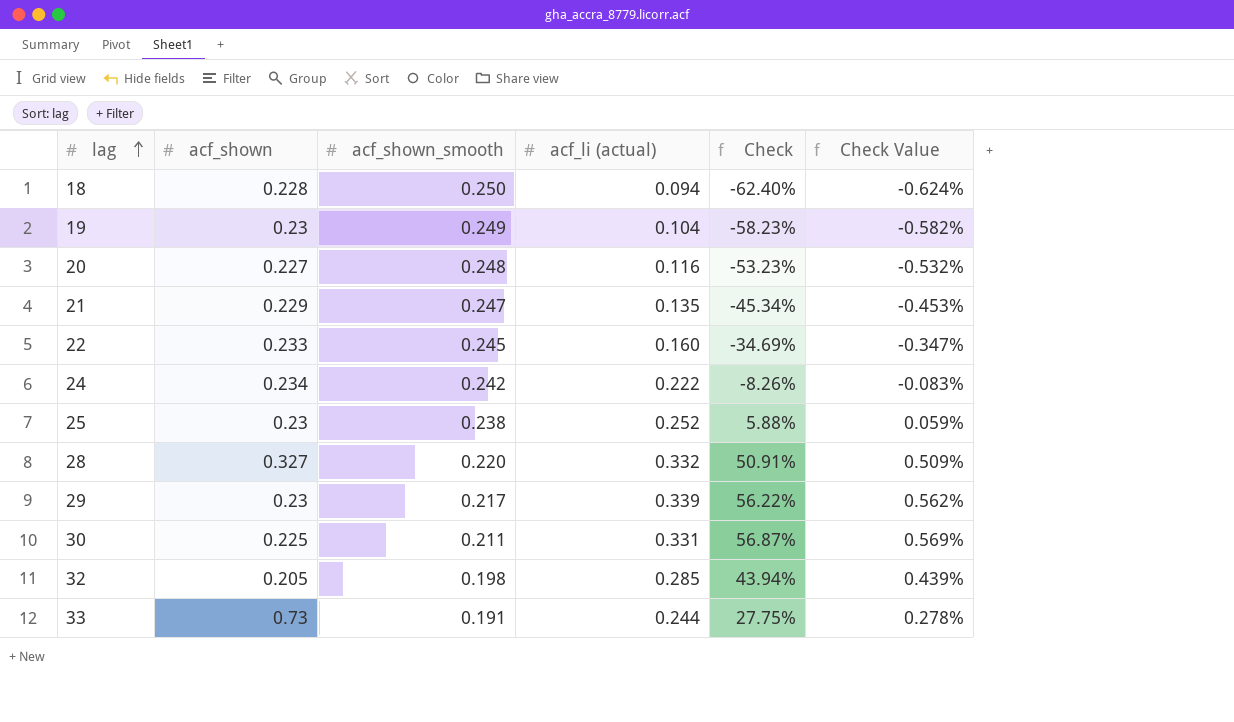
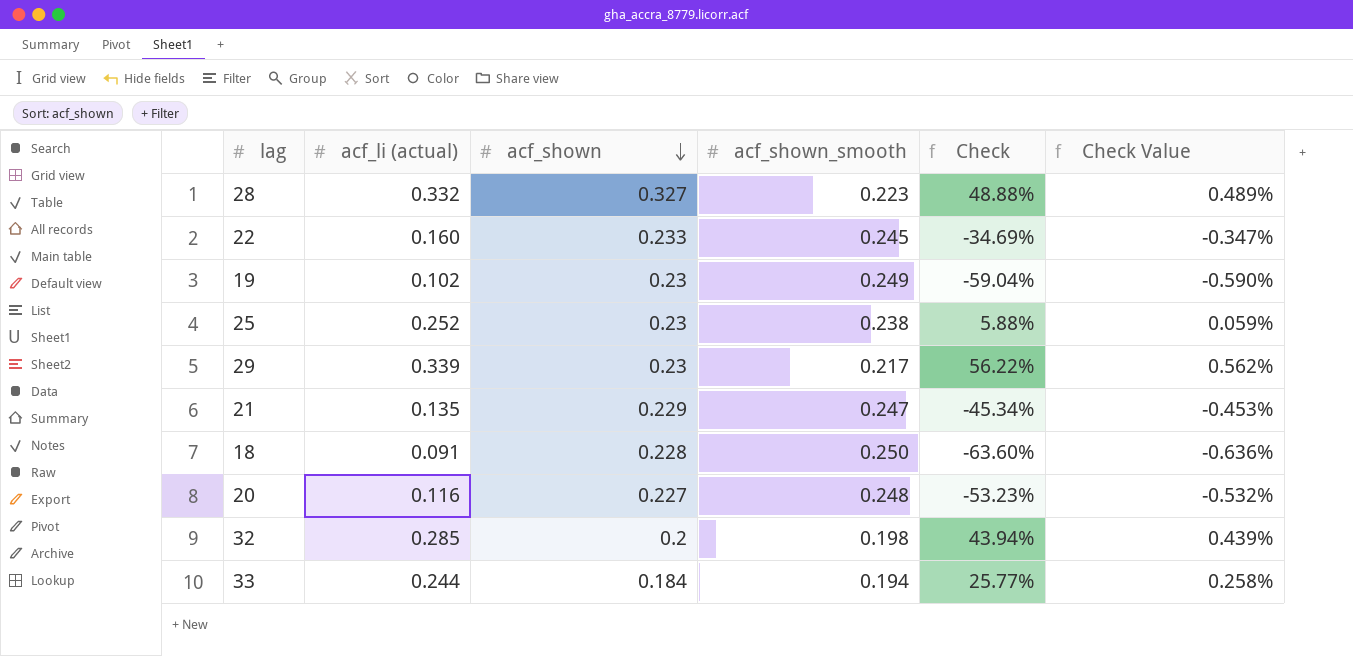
row order: lag ascending -> acf_shown descending
column acf_li (actual) | position: 4 -> 2
row 24: 0.234 | 0.242 | 0.222 | -8.26% | -0.083% -> none
row 30: 0.225 | 0.211 | 0.331 | 56.87% | 0.569% -> none
28 | acf_shown_smooth: 0.220 -> 0.223
28 | Check: 50.91% -> 48.88%
28 | Check Value: 0.509% -> 0.489%
19 | acf_li (actual): 0.104 -> 0.102
19 | Check: -58.23% -> -59.04%
19 | Check Value: -0.582% -> -0.590%
18 | acf_li (actual): 0.094 -> 0.091
18 | Check: -62.40% -> -63.60%
18 | Check Value: -0.624% -> -0.636%
32 | acf_shown: 0.205 -> 0.2
33 | acf_shown: 0.73 -> 0.184
33 | acf_shown_smooth: 0.191 -> 0.194
33 | Check: 27.75% -> 25.77%
33 | Check Value: 0.278% -> 0.258%

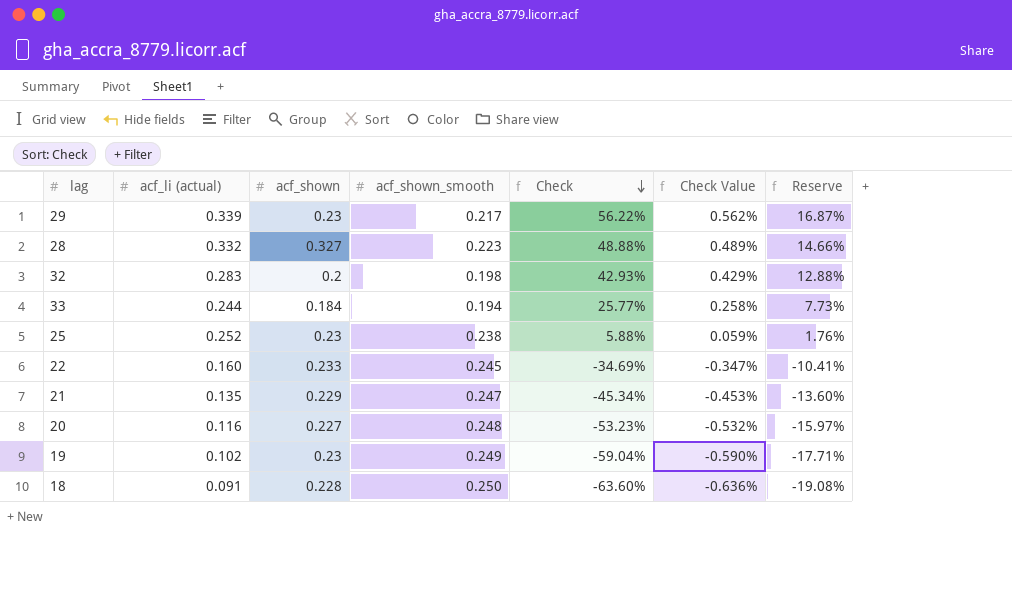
row order: acf_shown descending -> Check descending
column Reserve | formula: none -> [Check] * 0.3
32 | acf_li (actual): 0.285 -> 0.283
32 | Check: 43.94% -> 42.93%
32 | Check Value: 0.439% -> 0.429%

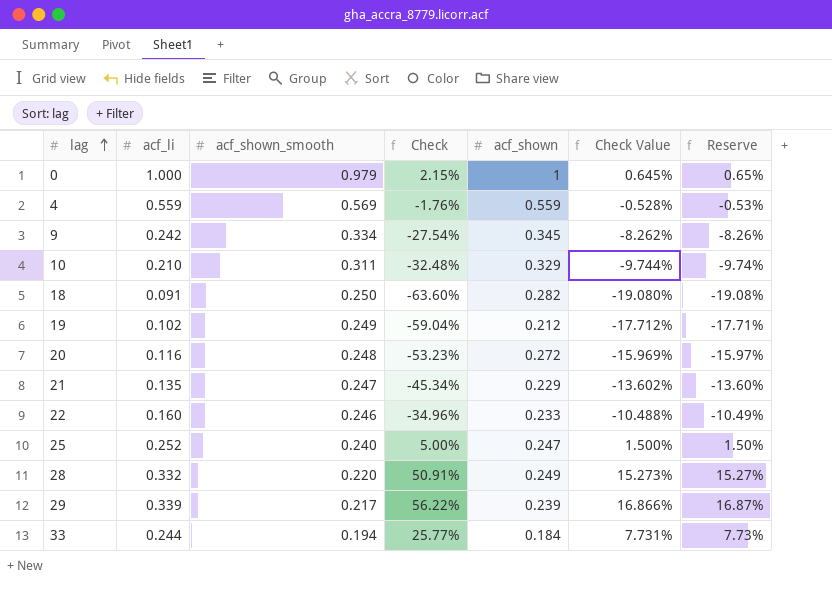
row order: Check descending -> lag ascending
column name: acf_li (actual) -> acf_li
column acf_shown | position: 3 -> 5
column Check Value | formula: [Check] * 0.01 -> [Check] * 0.3
row 32: 0.283 | 0.2 | 0.198 | 42.93% | 0.429% | 12.88% -> none
row 0: none -> 1.000 | 0.979 | 2.15% | 1 | 0.645% | 0.65%
row 4: none -> 0.559 | 0.569 | -1.76% | 0.559 | -0.528% | -0.53%
row 9: none -> 0.242 | 0.334 | -27.54% | 0.345 | -8.262% | -8.26%
row 10: none -> 0.210 | 0.311 | -32.48% | 0.329 | -9.744% | -9.74%
18 | acf_shown: 0.228 -> 0.282
19 | acf_shown: 0.23 -> 0.212
20 | acf_shown: 0.227 -> 0.272
22 | acf_shown_smooth: 0.245 -> 0.246
22 | Check: -34.69% -> -34.96%
22 | Reserve: -10.41% -> -10.49%
25 | acf_shown_smooth: 0.238 -> 0.240
25 | Check: 5.88% -> 5.00%
25 | acf_shown: 0.23 -> 0.247
25 | Reserve: 1.76% -> 1.50%
28 | acf_shown_smooth: 0.223 -> 0.220
28 | Check: 48.88% -> 50.91%
28 | acf_shown: 0.327 -> 0.249
28 | Reserve: 14.66% -> 15.27%
29 | acf_shown: 0.23 -> 0.239

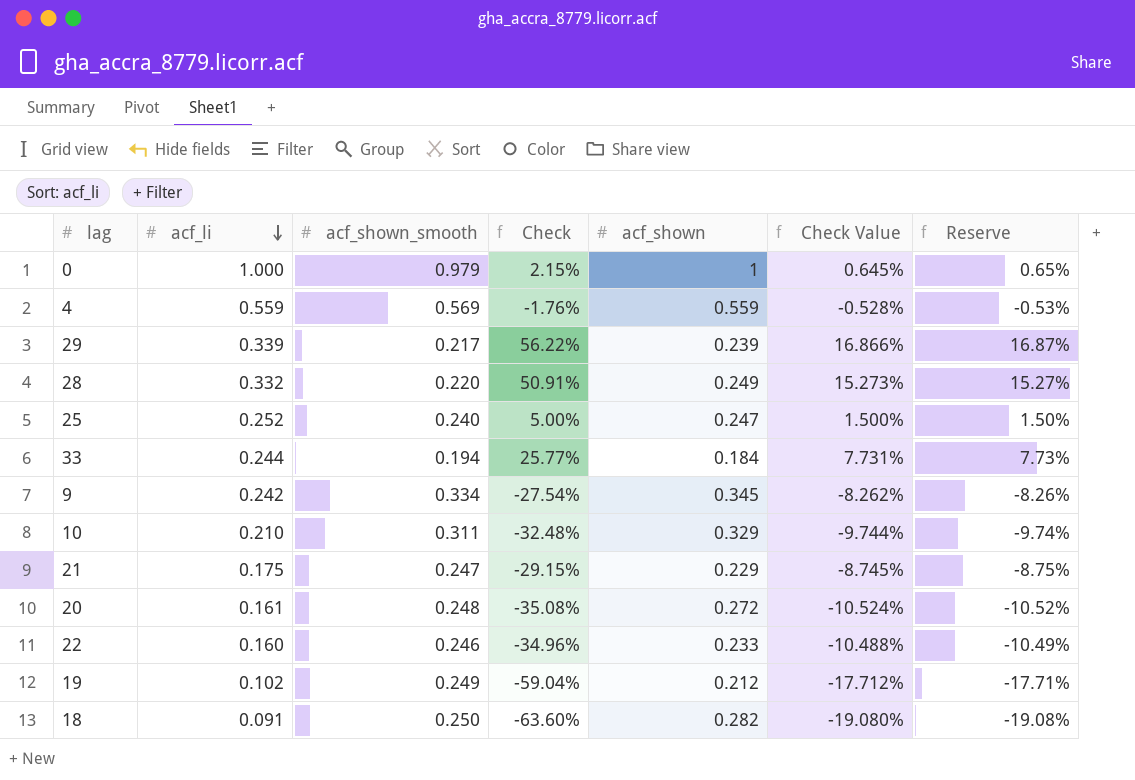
row order: lag ascending -> acf_li descending
21 | acf_li: 0.135 -> 0.175
21 | Check: -45.34% -> -29.15%
21 | Check Value: -13.602% -> -8.745%
21 | Reserve: -13.60% -> -8.75%
20 | acf_li: 0.116 -> 0.161
20 | Check: -53.23% -> -35.08%
20 | Check Value: -15.969% -> -10.524%
20 | Reserve: -15.97% -> -10.52%

